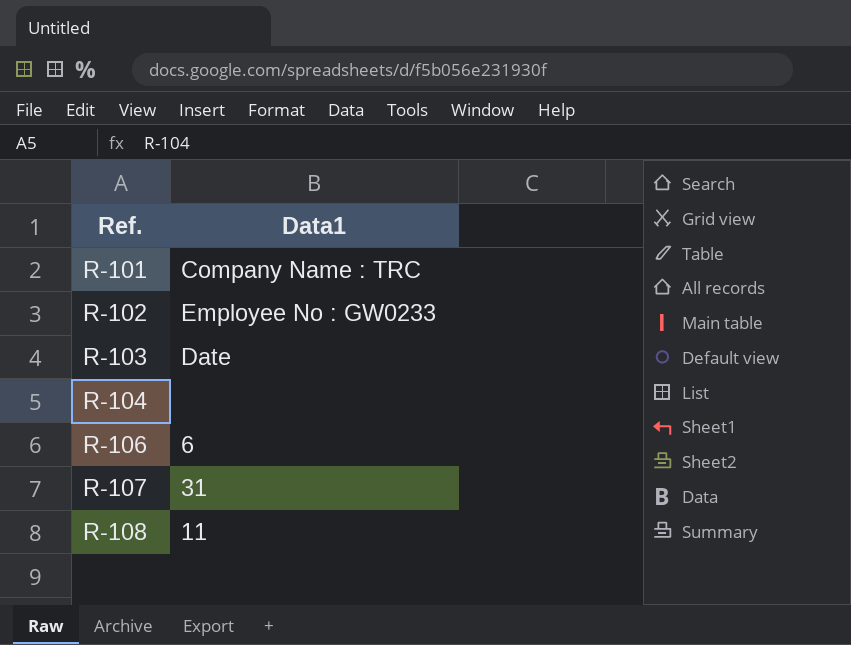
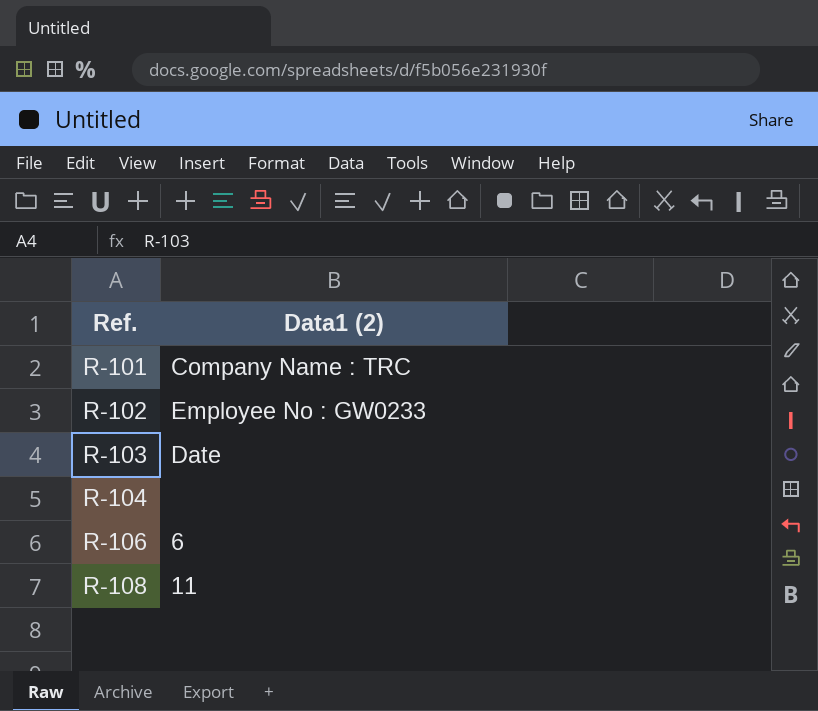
column name: Data1 -> Data1 (2)
row R-107: 31 -> none

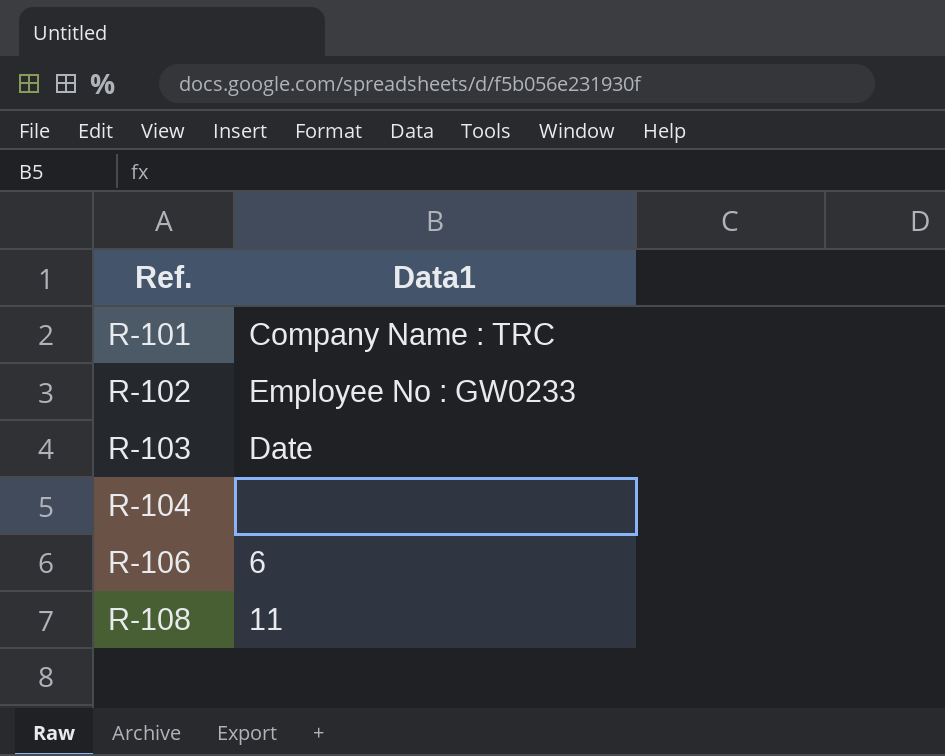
column name: Data1 (2) -> Data1

